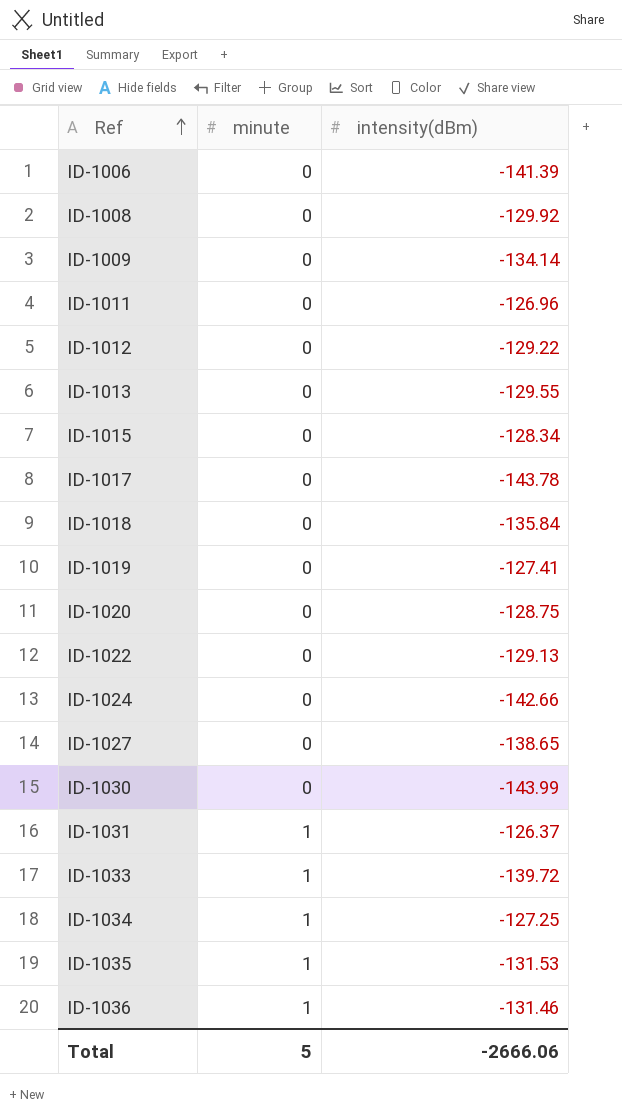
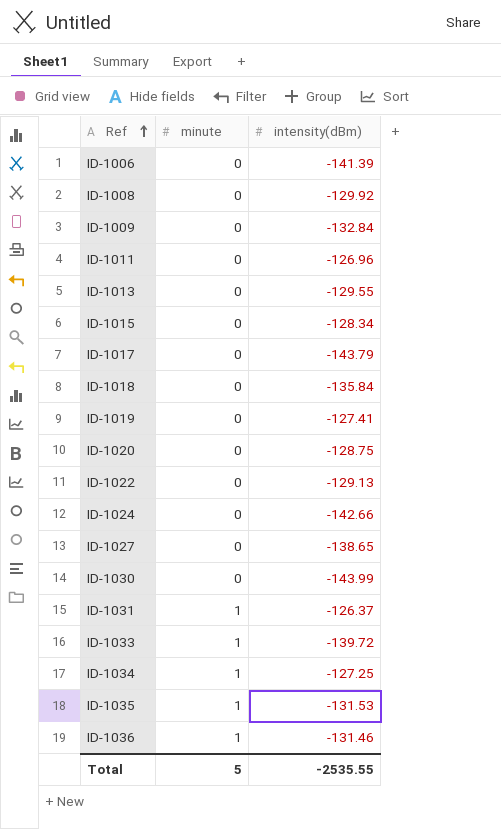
row ID-1012: 0 | -129.22 -> none
ID-1009 | intensity(dBm): -134.14 -> -132.84
ID-1017 | intensity(dBm): -143.78 -> -143.79
Total | intensity(dBm): -2666.06 -> -2535.55

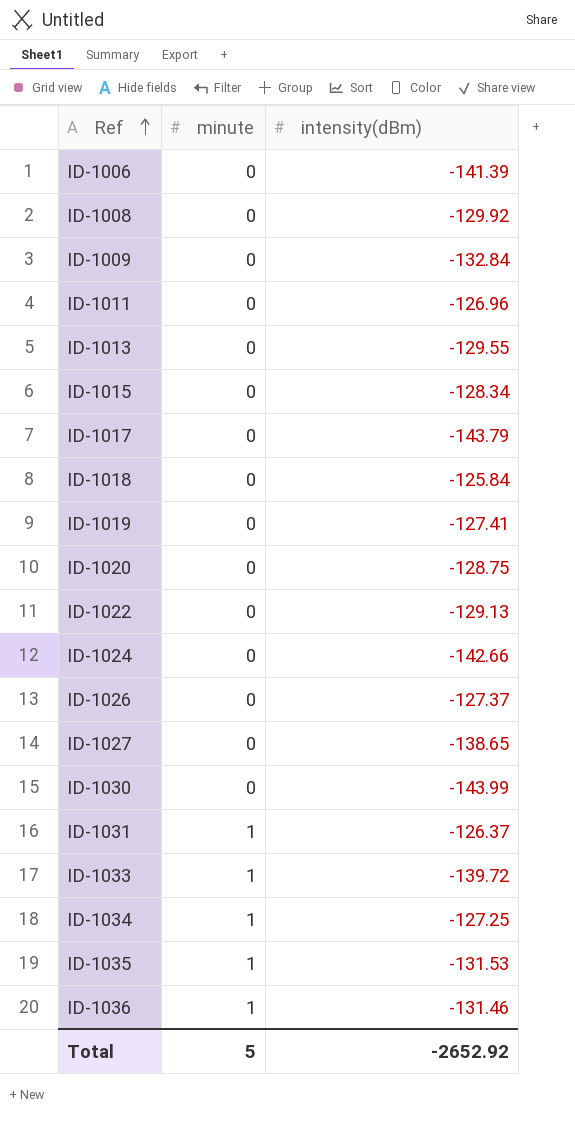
ID-1018 | intensity(dBm): -135.84 -> -125.84
row ID-1026: none -> 0 | -127.37
Total | intensity(dBm): -2535.55 -> -2652.92

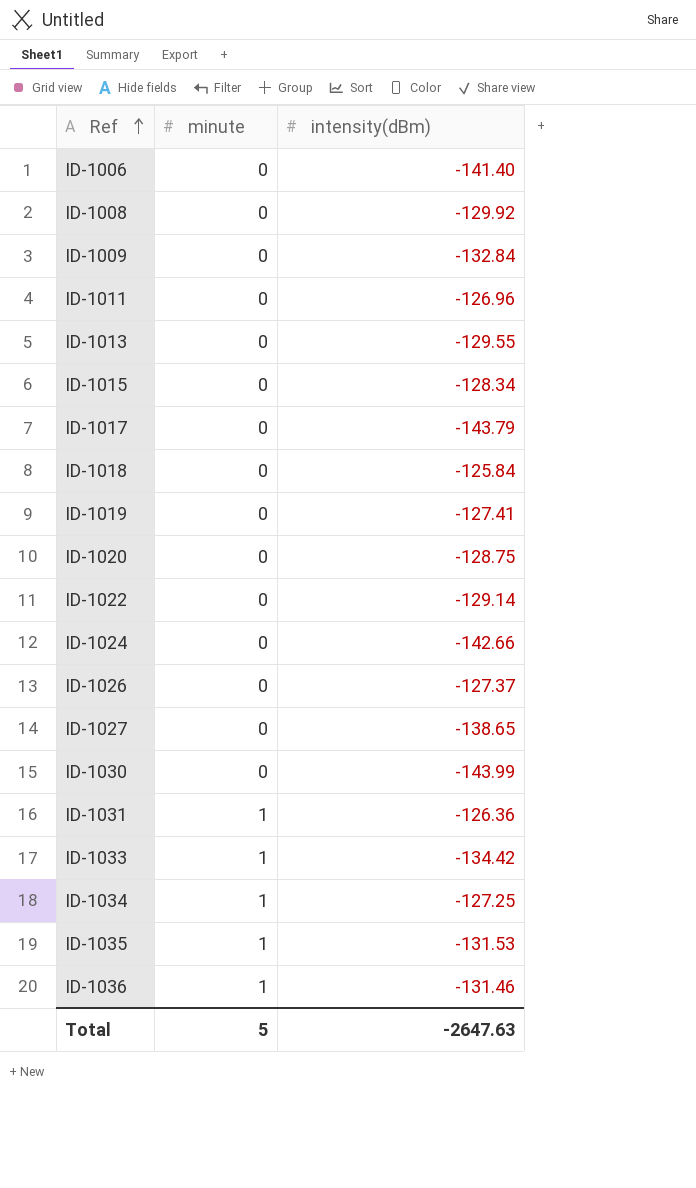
ID-1006 | intensity(dBm): -141.39 -> -141.40
ID-1022 | intensity(dBm): -129.13 -> -129.14
ID-1031 | intensity(dBm): -126.37 -> -126.36
ID-1033 | intensity(dBm): -139.72 -> -134.42
Total | intensity(dBm): -2652.92 -> -2647.63

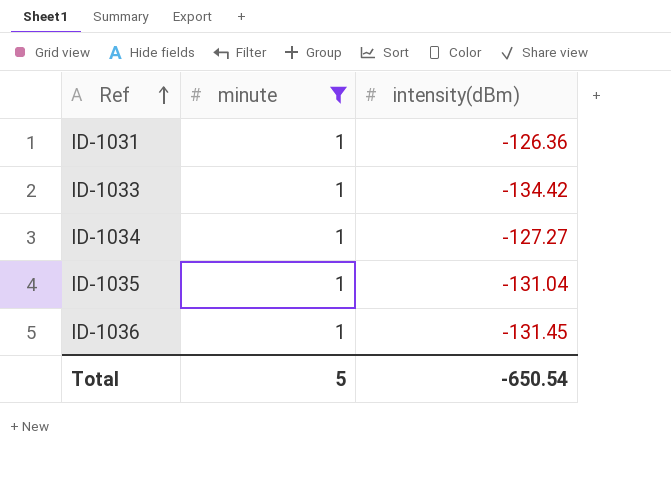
filter: none -> minute = 1
ID-1034 | intensity(dBm): -127.25 -> -127.27
ID-1035 | intensity(dBm): -131.53 -> -131.04
ID-1036 | intensity(dBm): -131.46 -> -131.45
Total | intensity(dBm): -2647.63 -> -650.54

